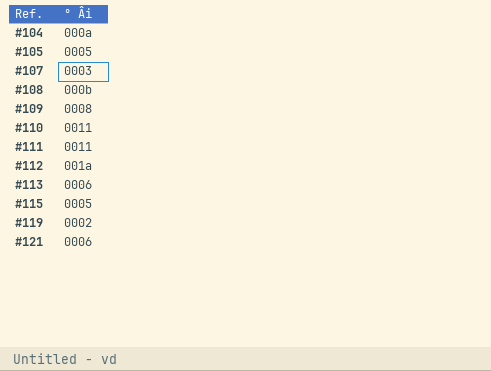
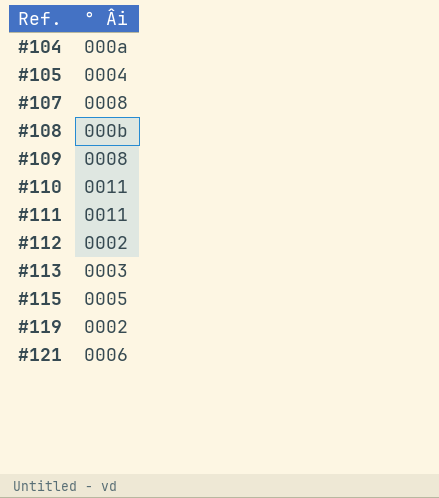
#105 | ° Âi: 0005 -> 0004
#107 | ° Âi: 0003 -> 0008
#112 | ° Âi: 001a -> 0002
#113 | ° Âi: 0006 -> 0003

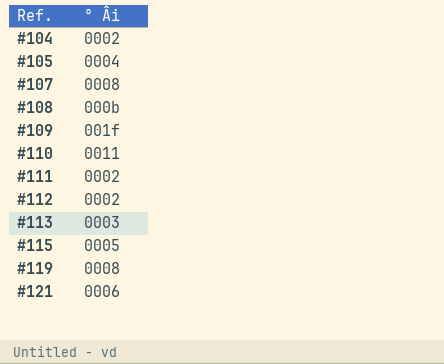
#104 | ° Âi: 000a -> 0002
#109 | ° Âi: 0008 -> 001f
#111 | ° Âi: 0011 -> 0002
#119 | ° Âi: 0002 -> 0008

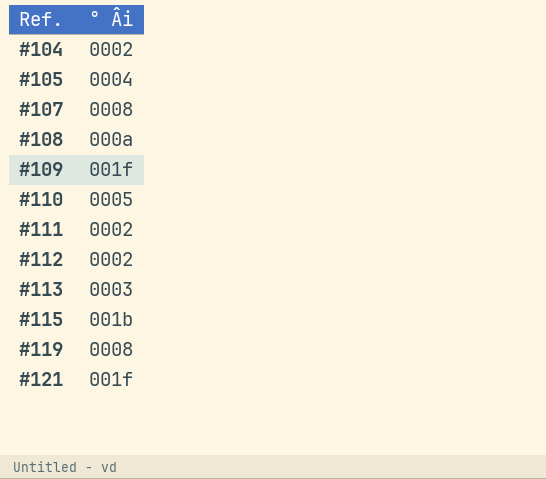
#108 | ° Âi: 000b -> 000a
#110 | ° Âi: 0011 -> 0005
#115 | ° Âi: 0005 -> 001b
#121 | ° Âi: 0006 -> 001f

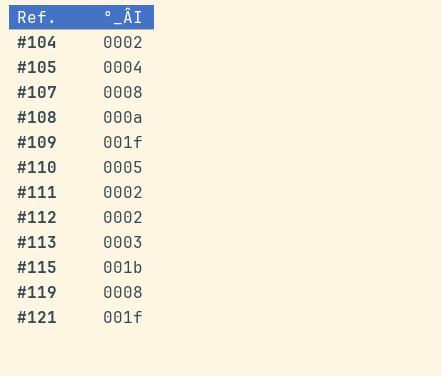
column name: ° Âi -> °_ÂI

